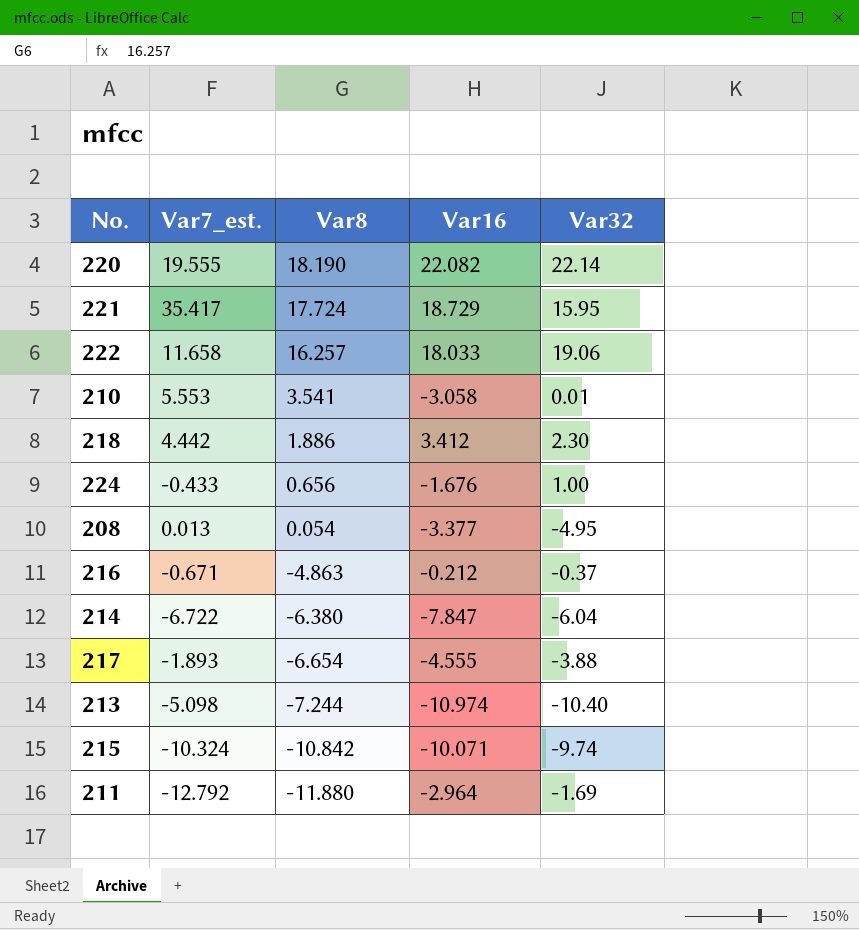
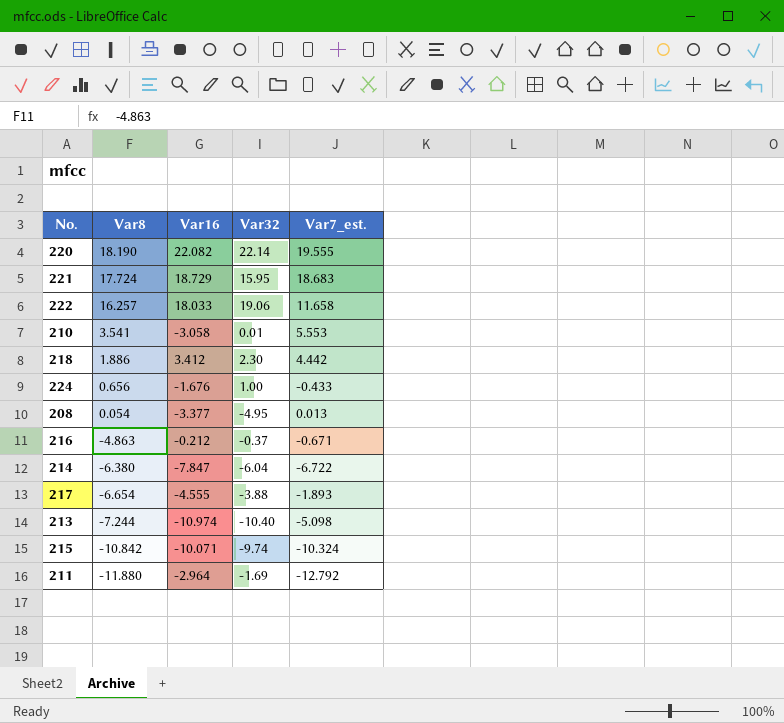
column Var7_est. | position: 2 -> 5
221 | Var7_est.: 35.417 -> 18.683

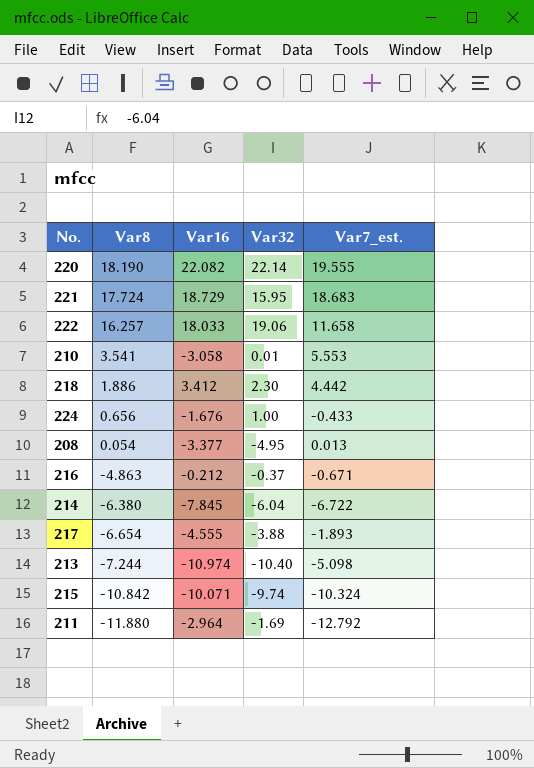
214 | Var16: -7.847 -> -7.845

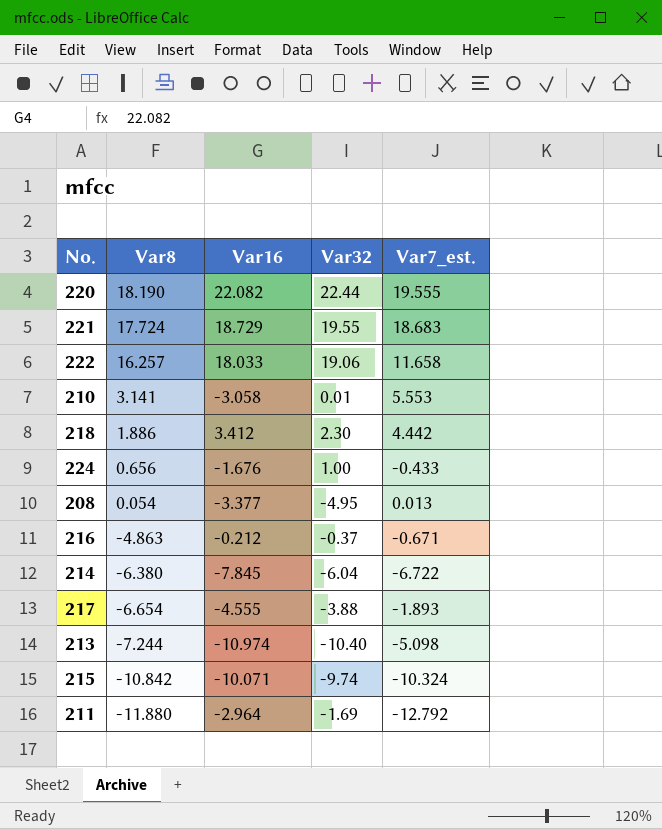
220 | Var32: 22.14 -> 22.44
221 | Var32: 15.95 -> 19.55
210 | Var8: 3.541 -> 3.141

